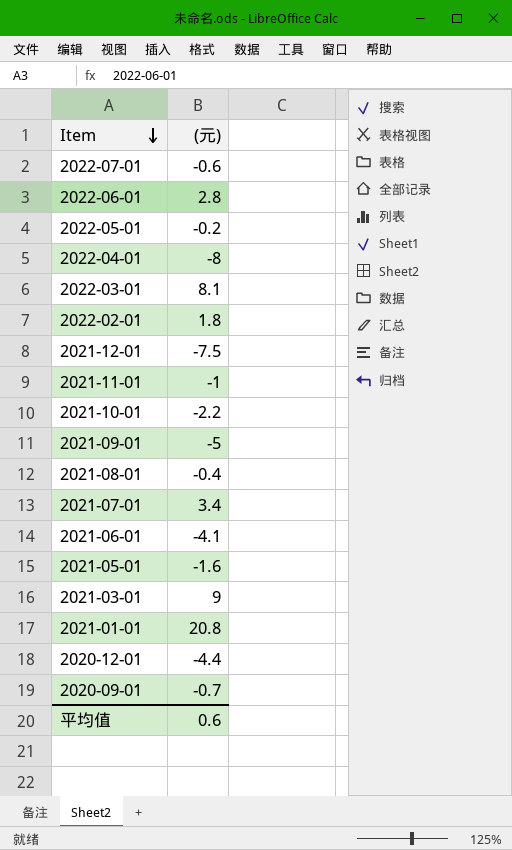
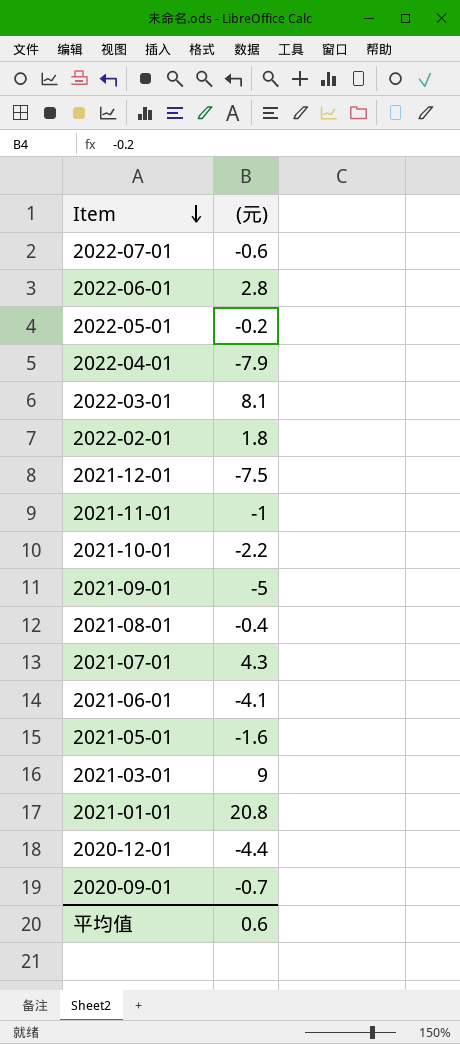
2022-04-01 | (元): -8 -> -7.9
2021-07-01 | (元): 3.4 -> 4.3

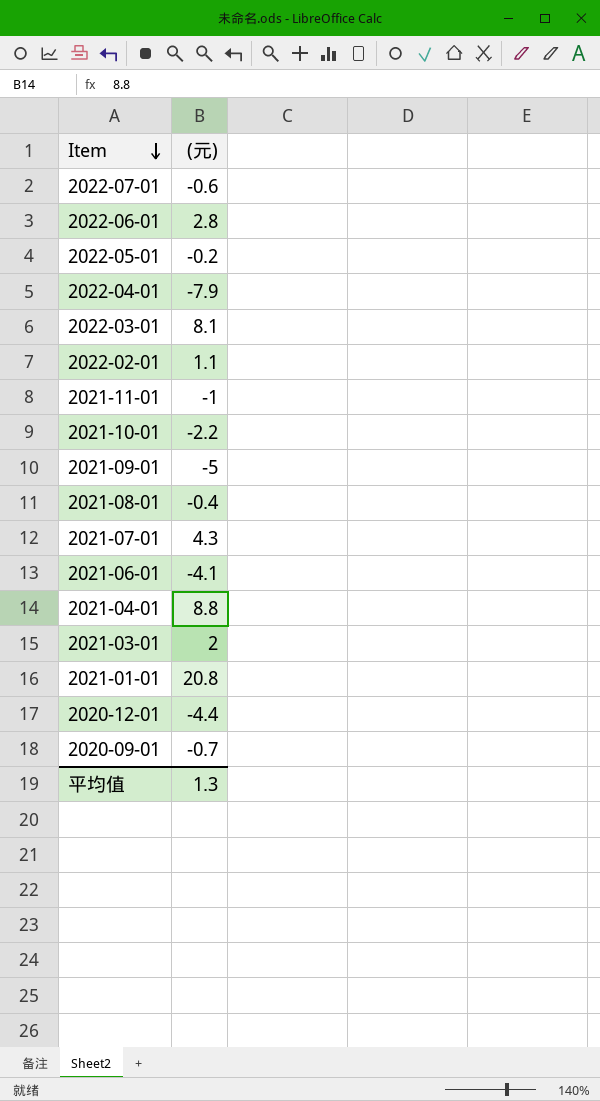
row 2021-12-01: -7.5 -> none
row 2021-05-01: -1.6 -> none
2022-02-01 | (元): 1.8 -> 1.1
row 2021-04-01: none -> 8.8
2021-03-01 | (元): 9 -> 2
平均值 | (元): 0.6 -> 1.3

